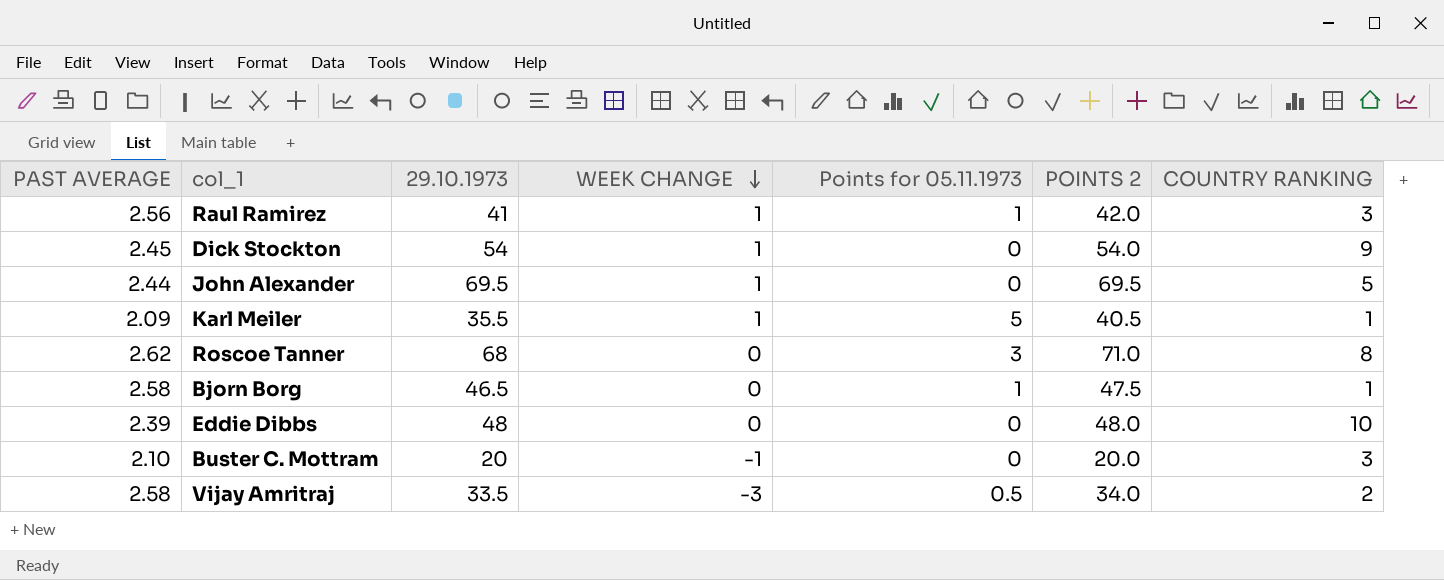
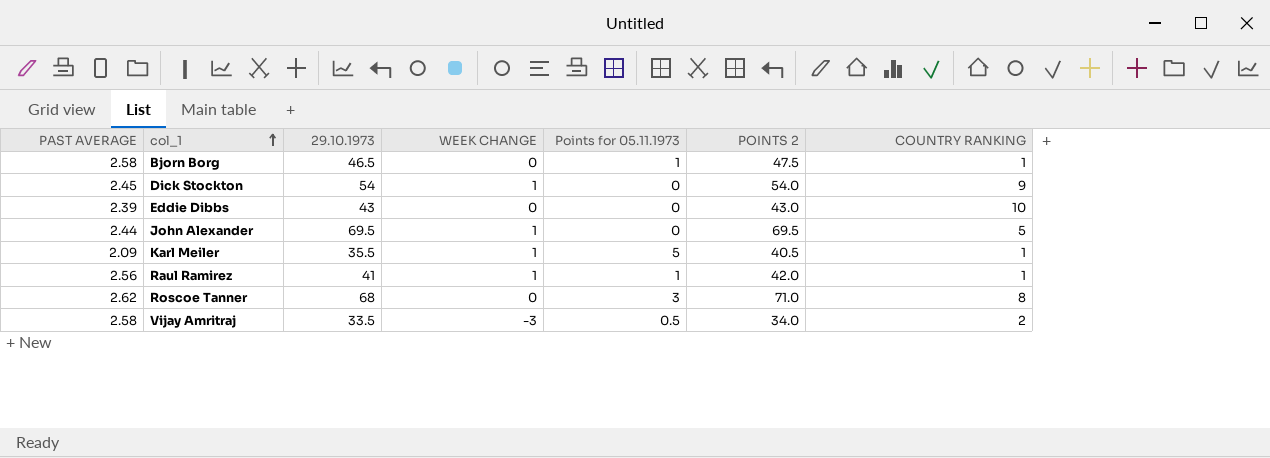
row order: WEEK CHANGE descending -> col_1 ascending
row Buster C. Mottram: 2.10 | 20 | -1 | 0 | 20.0 | 3 -> none
Eddie Dibbs | 29.10.1973: 48 -> 43
Eddie Dibbs | POINTS 2: 48.0 -> 43.0
Raul Ramirez | COUNTRY RANKING: 3 -> 1

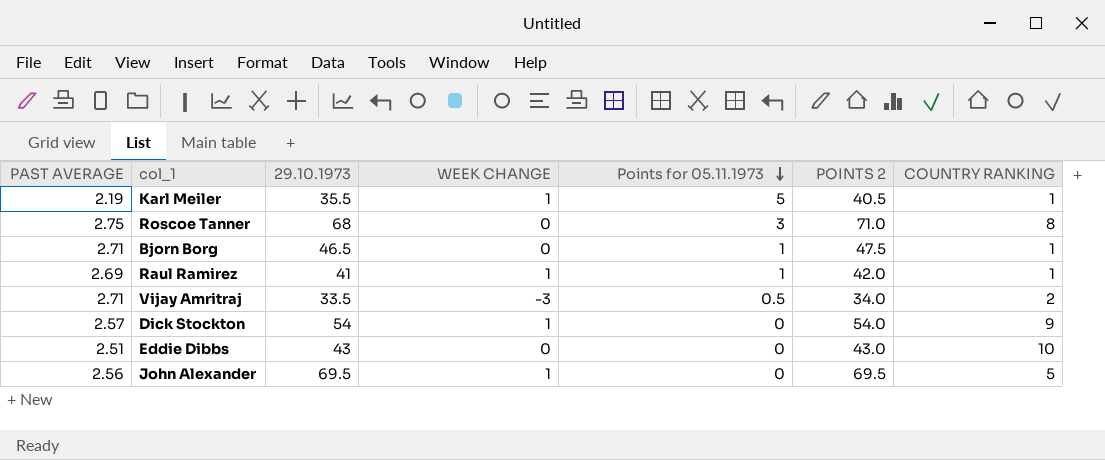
row order: col_1 ascending -> Points for 05.11.1973 descending
Karl Meiler | PAST AVERAGE: 2.09 -> 2.19
Roscoe Tanner | PAST AVERAGE: 2.62 -> 2.75
Bjorn Borg | PAST AVERAGE: 2.58 -> 2.71
Raul Ramirez | PAST AVERAGE: 2.56 -> 2.69
Vijay Amritraj | PAST AVERAGE: 2.58 -> 2.71
Dick Stockton | PAST AVERAGE: 2.45 -> 2.57
Eddie Dibbs | PAST AVERAGE: 2.39 -> 2.51
John Alexander | PAST AVERAGE: 2.44 -> 2.56

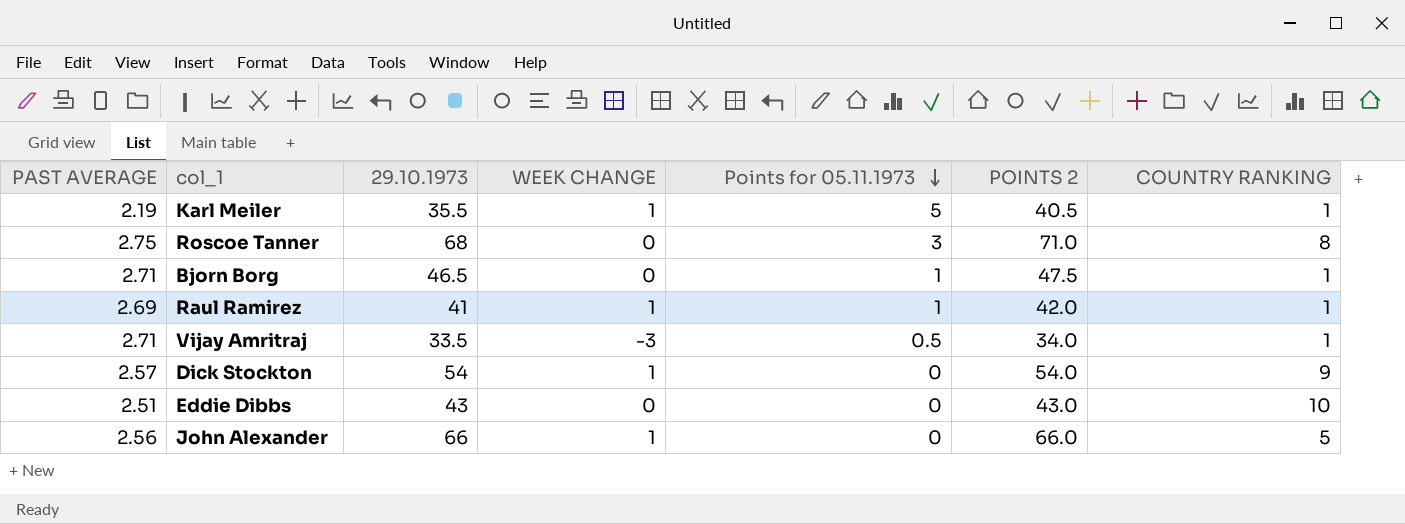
Vijay Amritraj | COUNTRY RANKING: 2 -> 1
John Alexander | 29.10.1973: 69.5 -> 66
John Alexander | POINTS 2: 69.5 -> 66.0

